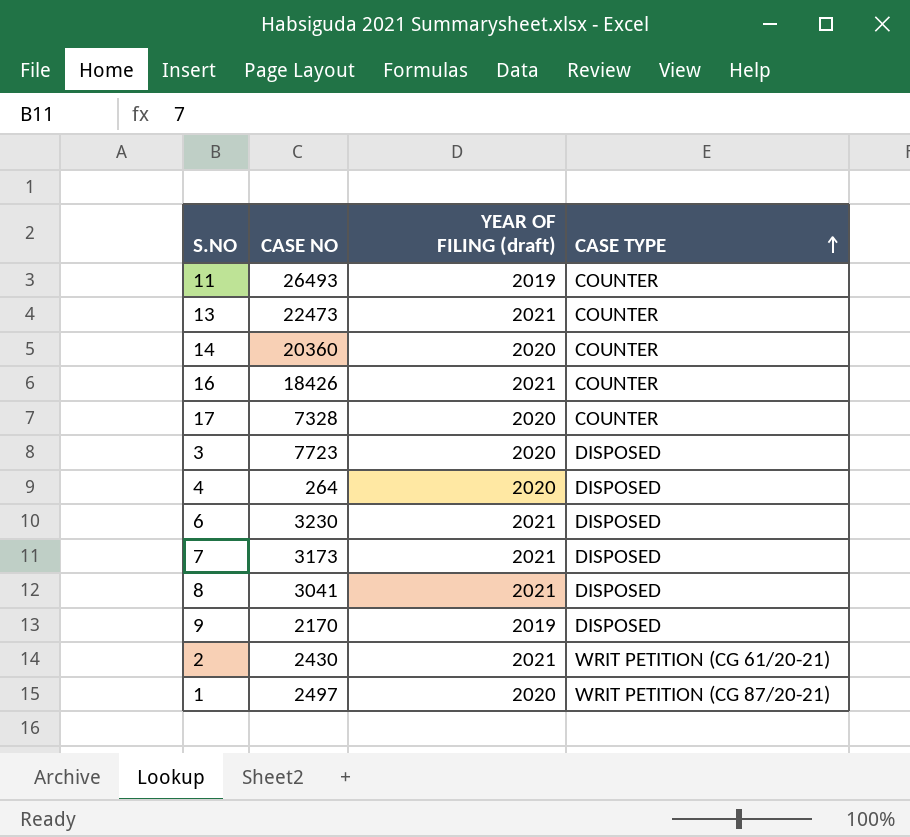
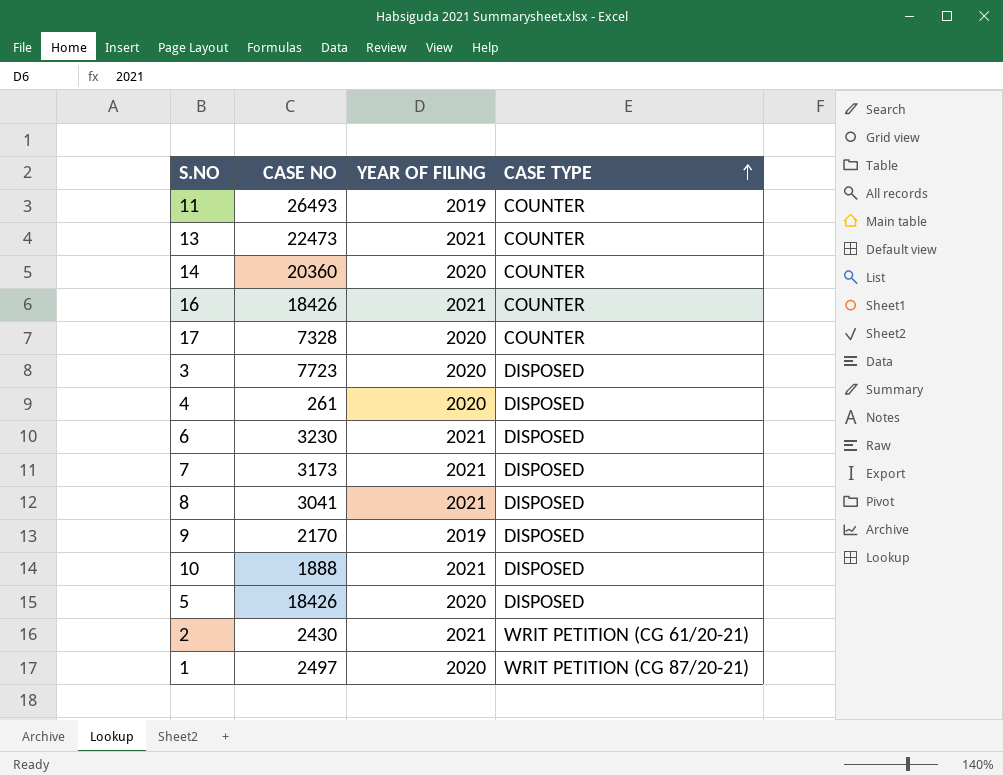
column name: YEAR OF FILING (draft) -> YEAR OF FILING
4 | CASE NO: 264 -> 261
row 10: none -> 1888 | 2021 | DISPOSED
row 5: none -> 18426 | 2020 | DISPOSED

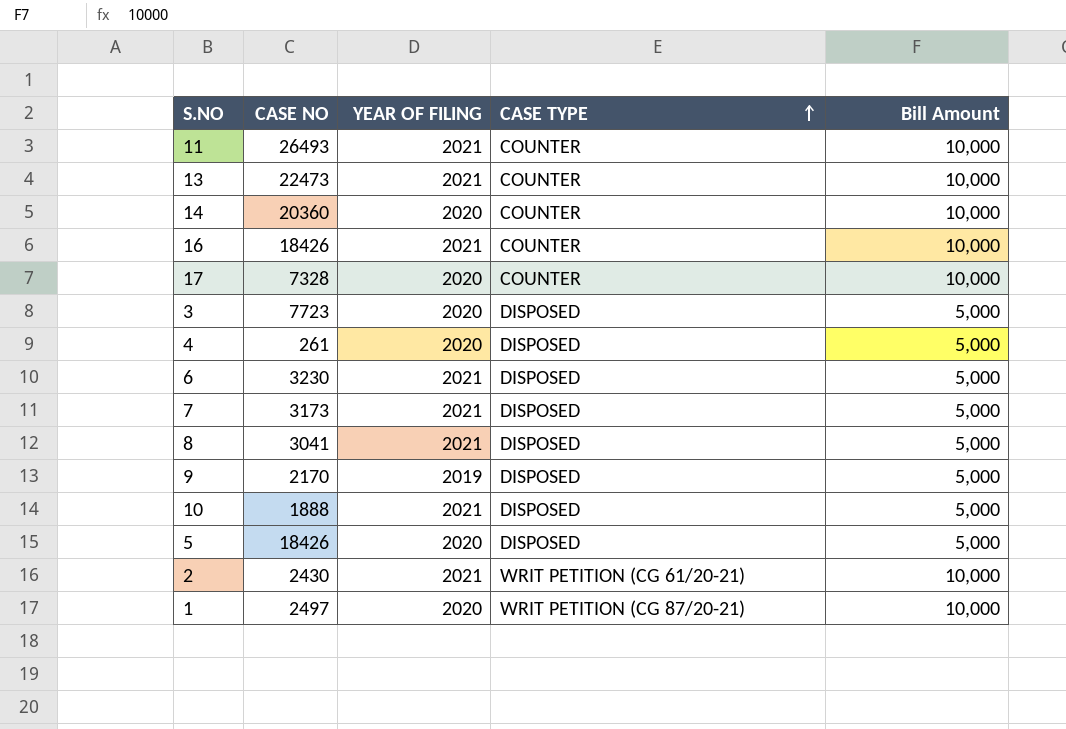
column Bill Amount | position: none -> 5
11 | YEAR OF FILING: 2019 -> 2021

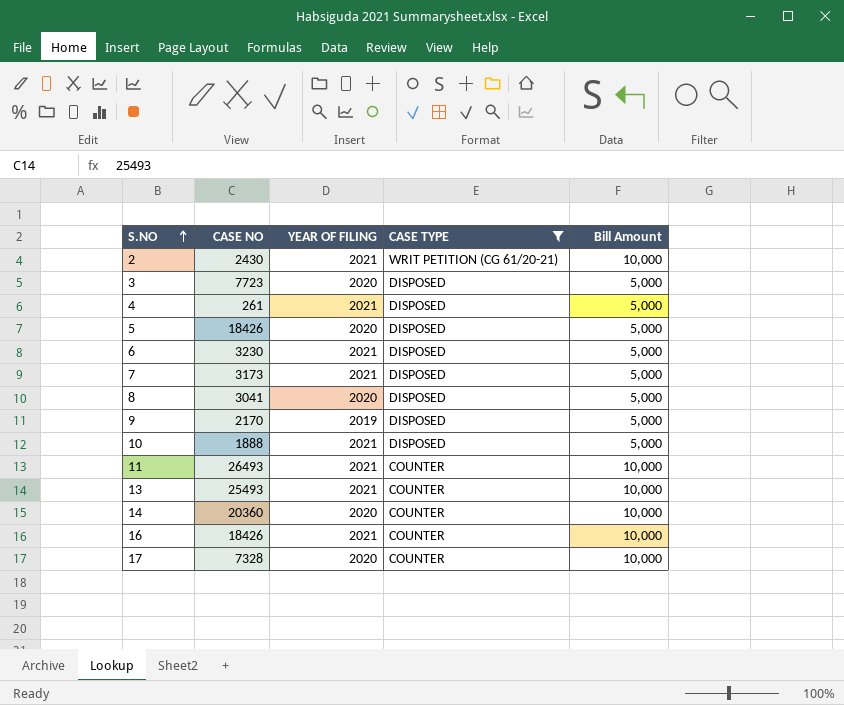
filter: none -> CASE TYPE != WRIT PETITION (CG 87/20-21)
row order: CASE TYPE ascending -> S.NO ascending
4 | YEAR OF FILING: 2020 -> 2021
8 | YEAR OF FILING: 2021 -> 2020
13 | CASE NO: 22473 -> 25493

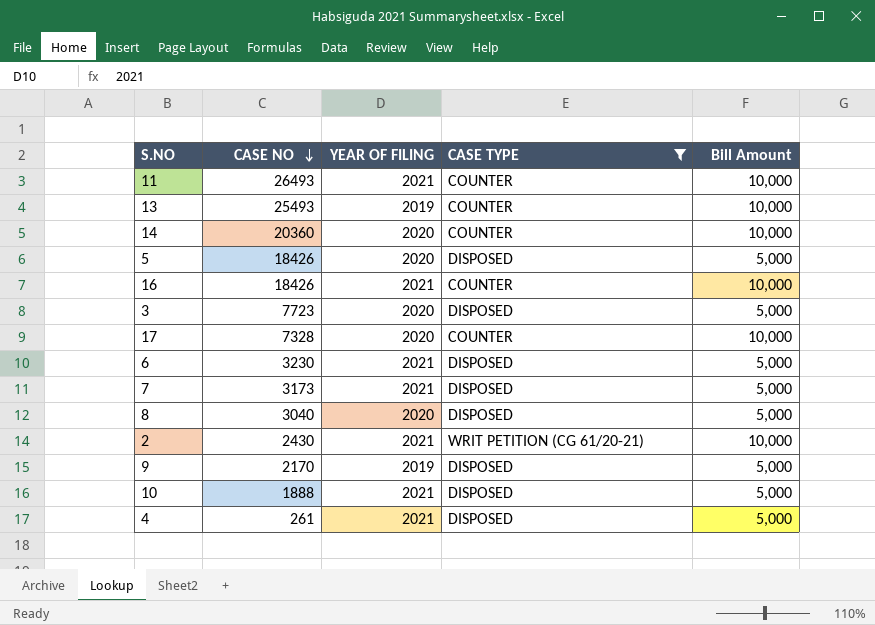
row order: S.NO ascending -> CASE NO descending
13 | YEAR OF FILING: 2021 -> 2019
8 | CASE NO: 3041 -> 3040

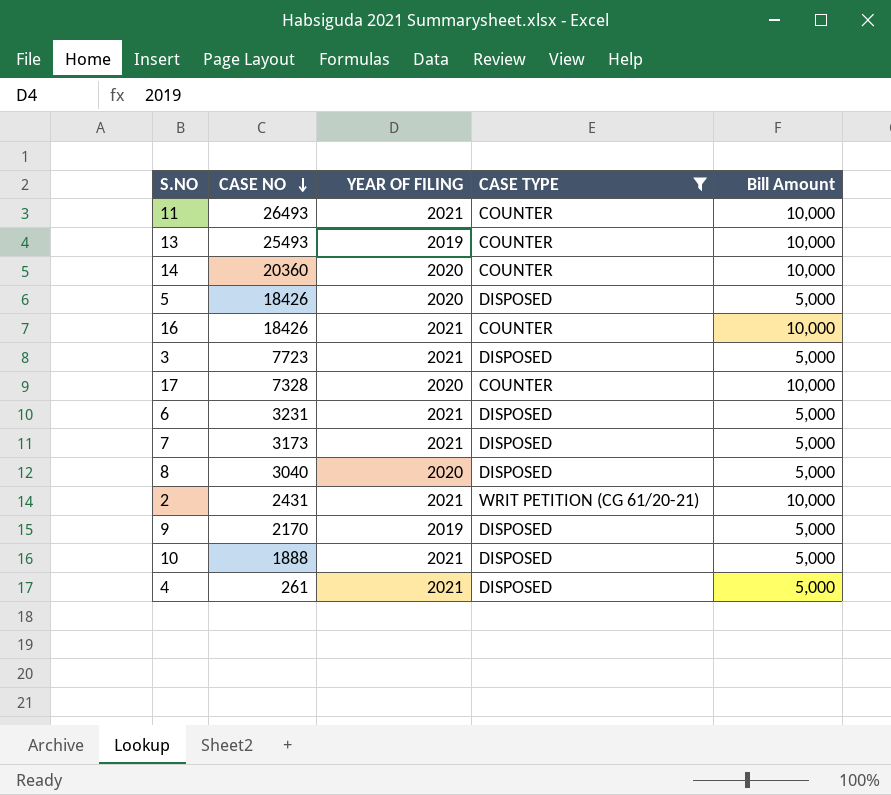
3 | YEAR OF FILING: 2020 -> 2021
6 | CASE NO: 3230 -> 3231
2 | CASE NO: 2430 -> 2431

